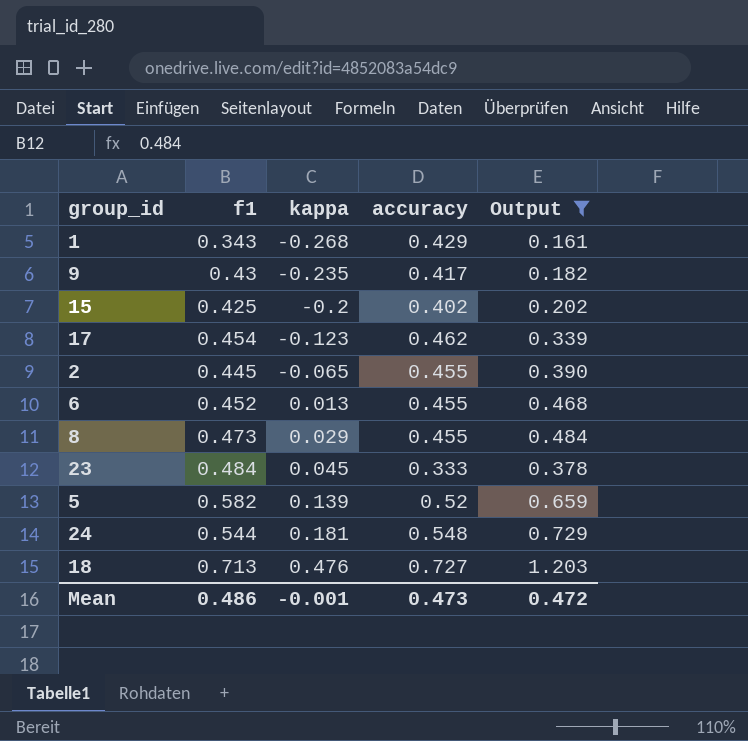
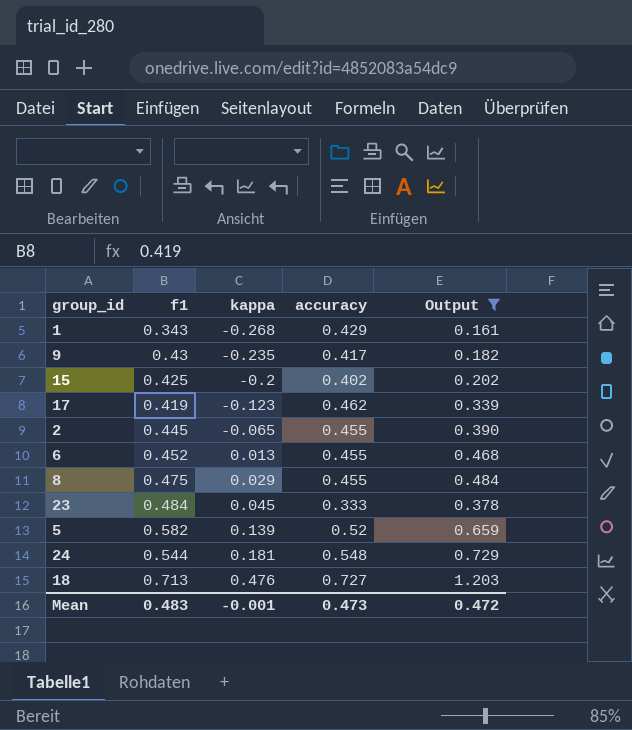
17 | f1: 0.454 -> 0.419
8 | f1: 0.473 -> 0.475
Mean | f1: 0.486 -> 0.483

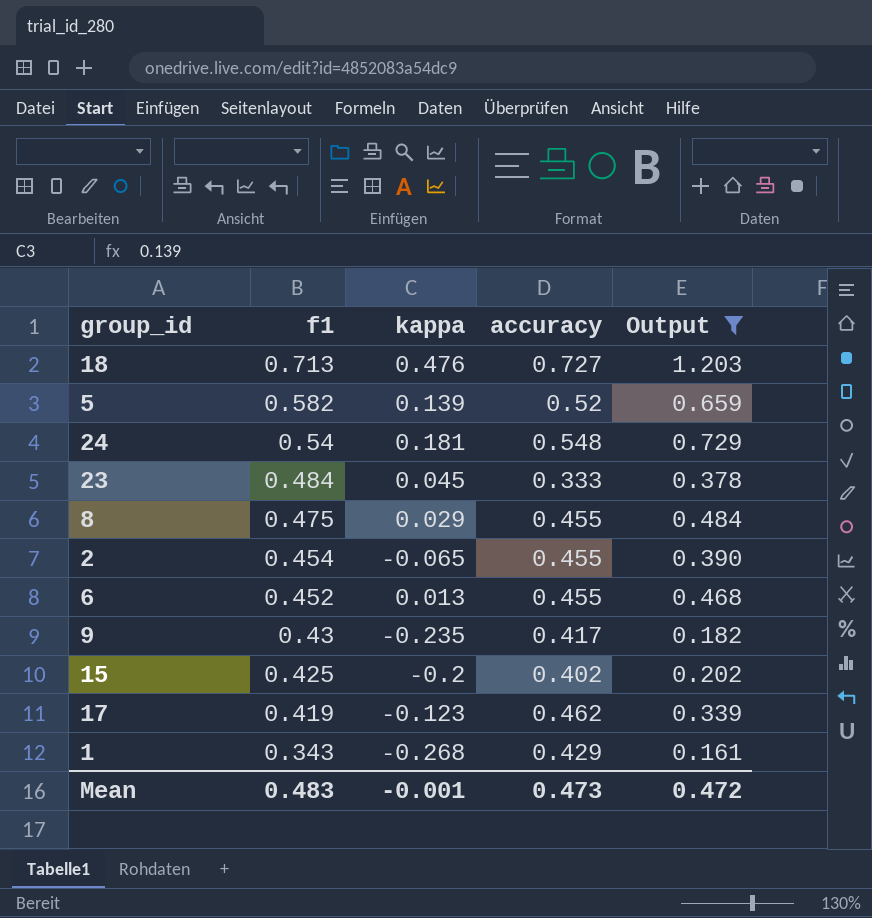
row order: kappa ascending -> f1 descending
24 | f1: 0.544 -> 0.54
2 | f1: 0.445 -> 0.454

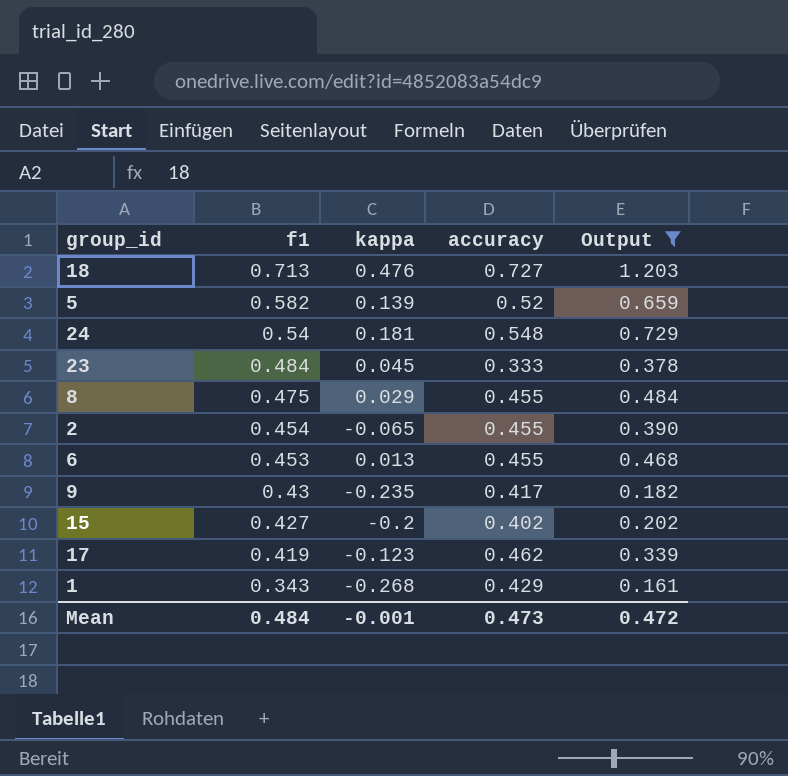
6 | f1: 0.452 -> 0.453
15 | f1: 0.425 -> 0.427
Mean | f1: 0.483 -> 0.484

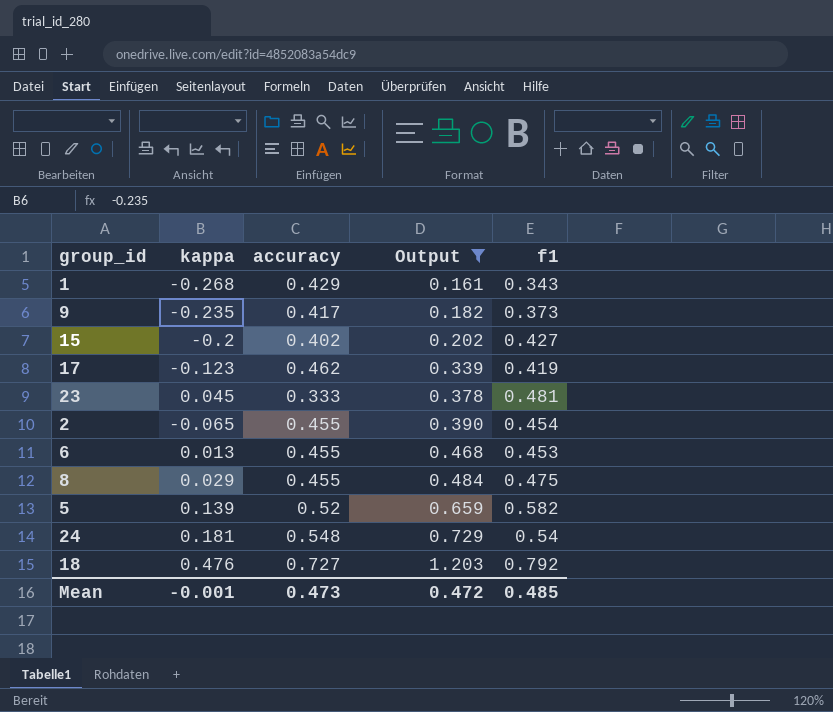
row order: f1 descending -> Output ascending
column f1 | position: 2 -> 5
9 | f1: 0.43 -> 0.373
23 | f1: 0.484 -> 0.481
18 | f1: 0.713 -> 0.792
Mean | f1: 0.484 -> 0.485

